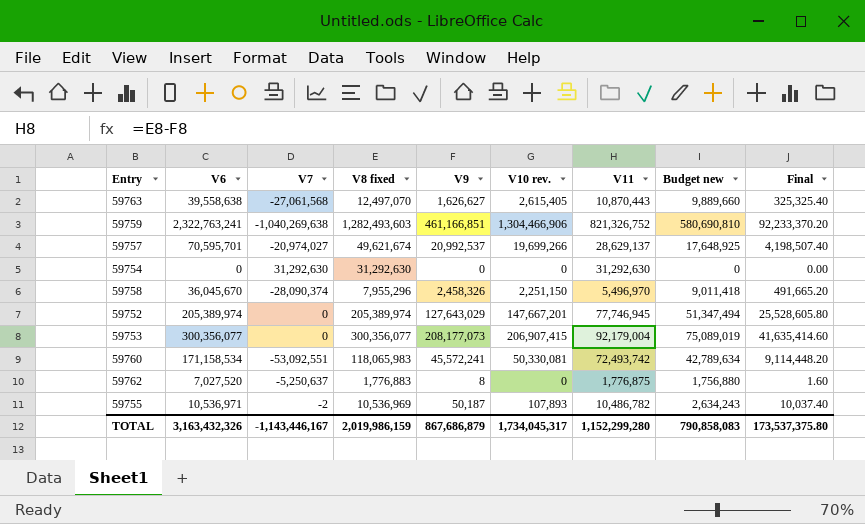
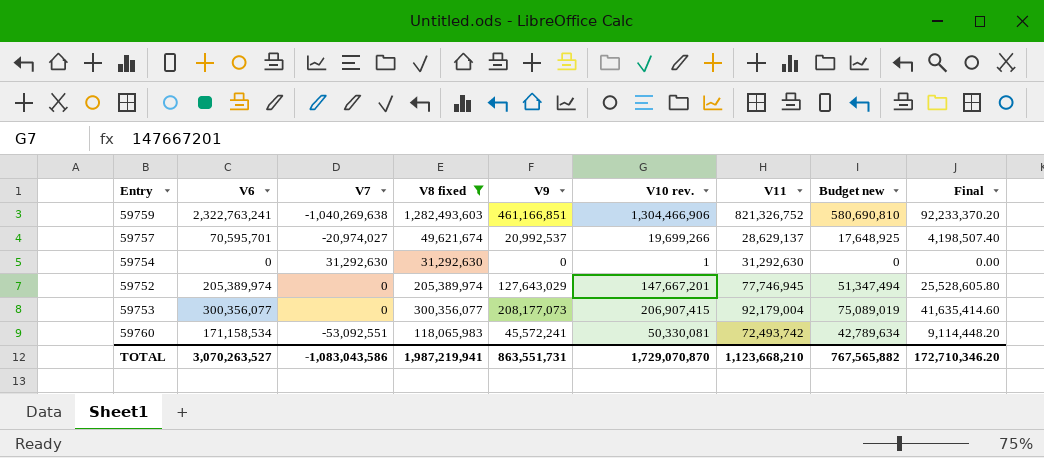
filter: none -> V8 fixed >= 31,292,630
59754 | V10 rev.: 0 -> 1
TOTAL | V6: 3,163,432,326 -> 3,070,263,527
TOTAL | V7: -1,143,446,167 -> -1,083,043,586
TOTAL | V8 fixed: 2,019,986,159 -> 1,987,219,941
TOTAL | V9: 867,686,879 -> 863,551,731
TOTAL | V10 rev.: 1,734,045,317 -> 1,729,070,870
TOTAL | V11: 1,152,299,280 -> 1,123,668,210
TOTAL | Budget new: 790,858,083 -> 767,565,882
TOTAL | Final: 173,537,375.80 -> 172,710,346.20

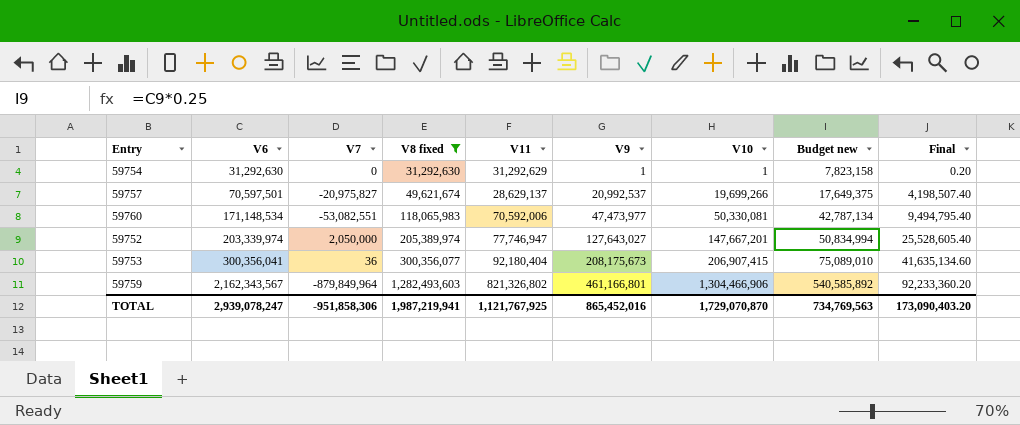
row order: none -> V6 ascending
column V11 | position: 7 -> 5
column name: V10 rev. -> V10
59754 | V6: 0 -> 31,292,630
59754 | V7: 31,292,630 -> 0
59754 | V11: 31,292,630 -> 31,292,629
59754 | V9: 0 -> 1
59754 | Budget new: 0 -> 7,823,158
59754 | Final: 0.00 -> 0.20
59757 | V6: 70,595,701 -> 70,597,501
59757 | V7: -20,974,027 -> -20,975,827
59757 | Budget new: 17,648,925 -> 17,649,375
59760 | V6: 171,158,534 -> 171,148,534
59760 | V7: -53,092,551 -> -53,082,551
59760 | V11: 72,493,742 -> 70,592,006
59760 | V9: 45,572,241 -> 47,473,977
59760 | Budget new: 42,789,634 -> 42,787,134
59760 | Final: 9,114,448.20 -> 9,494,795.40
59752 | V6: 205,389,974 -> 203,339,974
59752 | V7: 0 -> 2,050,000
59752 | V11: 77,746,945 -> 77,746,947
59752 | V9: 127,643,029 -> 127,643,027
59752 | Budget new: 51,347,494 -> 50,834,994
59752 | Final: 25,528,605.80 -> 25,528,605.40
59753 | V6: 300,356,077 -> 300,356,041
59753 | V7: 0 -> 36
59753 | V11: 92,179,004 -> 92,180,404
59753 | V9: 208,177,073 -> 208,175,673
59753 | Budget new: 75,089,019 -> 75,089,010
59753 | Final: 41,635,414.60 -> 41,635,134.60
59759 | V6: 2,322,763,241 -> 2,162,343,567
59759 | V7: -1,040,269,638 -> -879,849,964
59759 | V11: 821,326,752 -> 821,326,802
59759 | V9: 461,166,851 -> 461,166,801
59759 | Budget new: 580,690,810 -> 540,585,892
59759 | Final: 92,233,370.20 -> 92,233,360.20
TOTAL | V6: 3,070,263,527 -> 2,939,078,247
TOTAL | V7: -1,083,043,586 -> -951,858,306
TOTAL | V11: 1,123,668,210 -> 1,121,767,925
TOTAL | V9: 863,551,731 -> 865,452,016
TOTAL | Budget new: 767,565,882 -> 734,769,563
TOTAL | Final: 172,710,346.20 -> 173,090,403.20

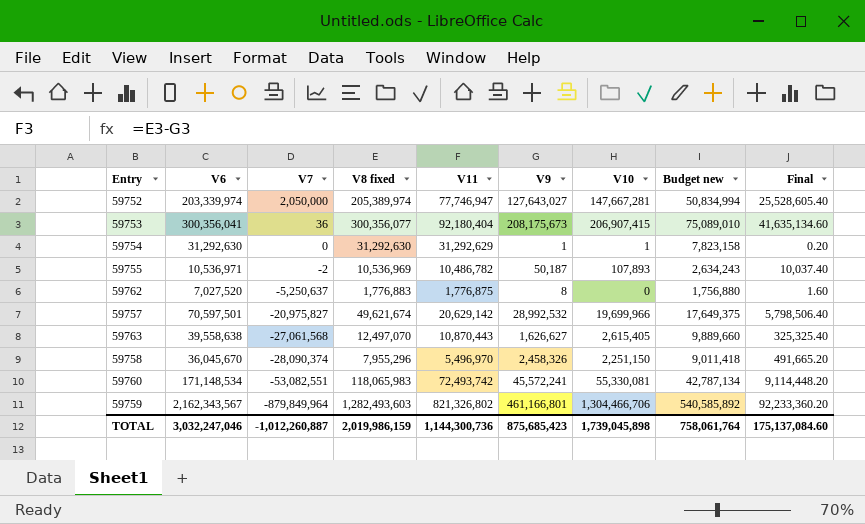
filter: V8 fixed >= 31,292,630 -> none
row order: V6 ascending -> V7 descending
59752 | V10: 147,667,201 -> 147,667,281
59757 | V11: 28,629,137 -> 20,629,142
59757 | V9: 20,992,537 -> 28,992,532
59757 | V10: 19,699,266 -> 19,699,966
59757 | Final: 4,198,507.40 -> 5,798,506.40
59760 | V11: 70,592,006 -> 72,493,742
59760 | V9: 47,473,977 -> 45,572,241
59760 | V10: 50,330,081 -> 55,330,081
59760 | Final: 9,494,795.40 -> 9,114,448.20
59759 | V10: 1,304,466,906 -> 1,304,466,706
TOTAL | V6: 2,939,078,247 -> 3,032,247,046
TOTAL | V7: -951,858,306 -> -1,012,260,887
TOTAL | V8 fixed: 1,987,219,941 -> 2,019,986,159
TOTAL | V11: 1,121,767,925 -> 1,144,300,736
TOTAL | V9: 865,452,016 -> 875,685,423
TOTAL | V10: 1,729,070,870 -> 1,739,045,898
TOTAL | Budget new: 734,769,563 -> 758,061,764
TOTAL | Final: 173,090,403.20 -> 175,137,084.60

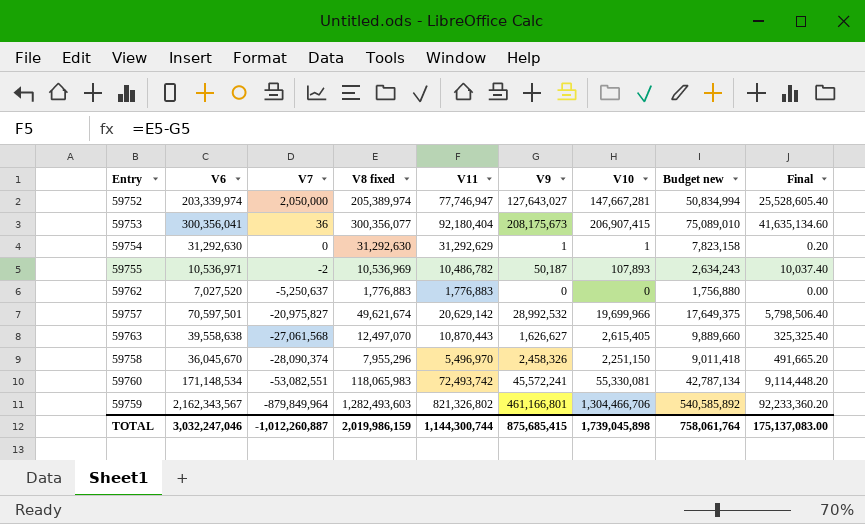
59762 | V11: 1,776,875 -> 1,776,883
59762 | V9: 8 -> 0
59762 | Final: 1.60 -> 0.00
TOTAL | V11: 1,144,300,736 -> 1,144,300,744
TOTAL | V9: 875,685,423 -> 875,685,415
TOTAL | Final: 175,137,084.60 -> 175,137,083.00

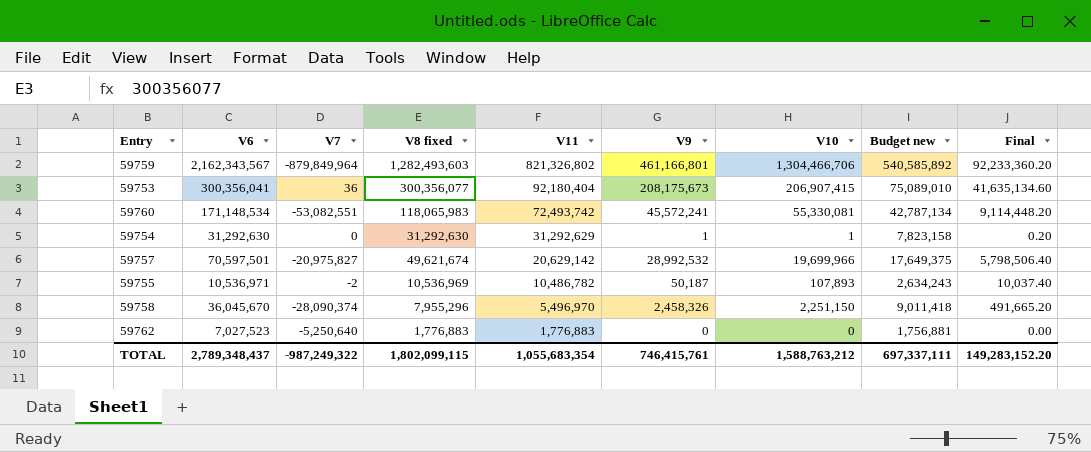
row order: V7 descending -> V11 descending
row 59752: 203,339,974 | 2,050,000 | 205,389,974 | 77,746,947 | 127,643,027 | 147,667,281 | 50,834,994 | 25,528,605.40 -> none
row 59763: 39,558,638 | -27,061,568 | 12,497,070 | 10,870,443 | 1,626,627 | 2,615,405 | 9,889,660 | 325,325.40 -> none
59762 | V6: 7,027,520 -> 7,027,523
59762 | V7: -5,250,637 -> -5,250,640
59762 | Budget new: 1,756,880 -> 1,756,881
TOTAL | V6: 3,032,247,046 -> 2,789,348,437
TOTAL | V7: -1,012,260,887 -> -987,249,322
TOTAL | V8 fixed: 2,019,986,159 -> 1,802,099,115
TOTAL | V11: 1,144,300,744 -> 1,055,683,354
TOTAL | V9: 875,685,415 -> 746,415,761
TOTAL | V10: 1,739,045,898 -> 1,588,763,212
TOTAL | Budget new: 758,061,764 -> 697,337,111
TOTAL | Final: 175,137,083.00 -> 149,283,152.20

